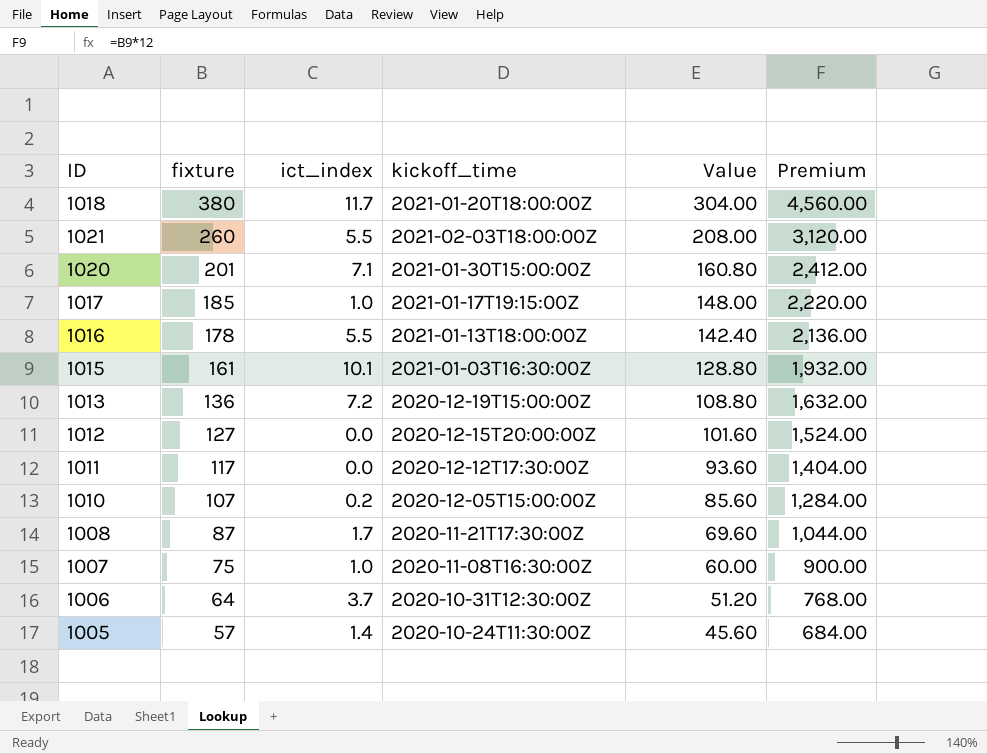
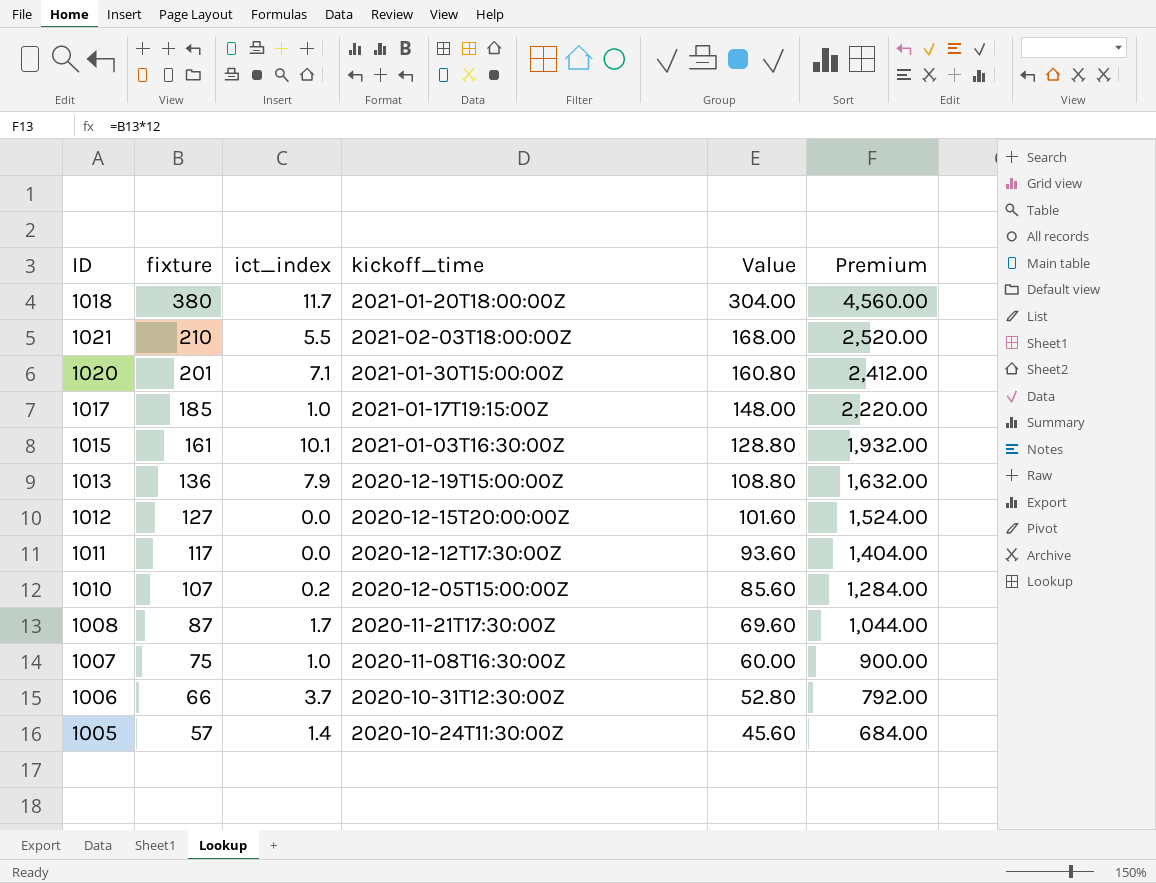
row 1016: 178 | 5.5 | 2021-01-13T18:00:00Z | 142.40 | 2,136.00 -> none
1021 | fixture: 260 -> 210
1021 | Value: 208.00 -> 168.00
1021 | Premium: 3,120.00 -> 2,520.00
1013 | ict_index: 7.2 -> 7.9
1006 | fixture: 64 -> 66
1006 | Value: 51.20 -> 52.80
1006 | Premium: 768.00 -> 792.00

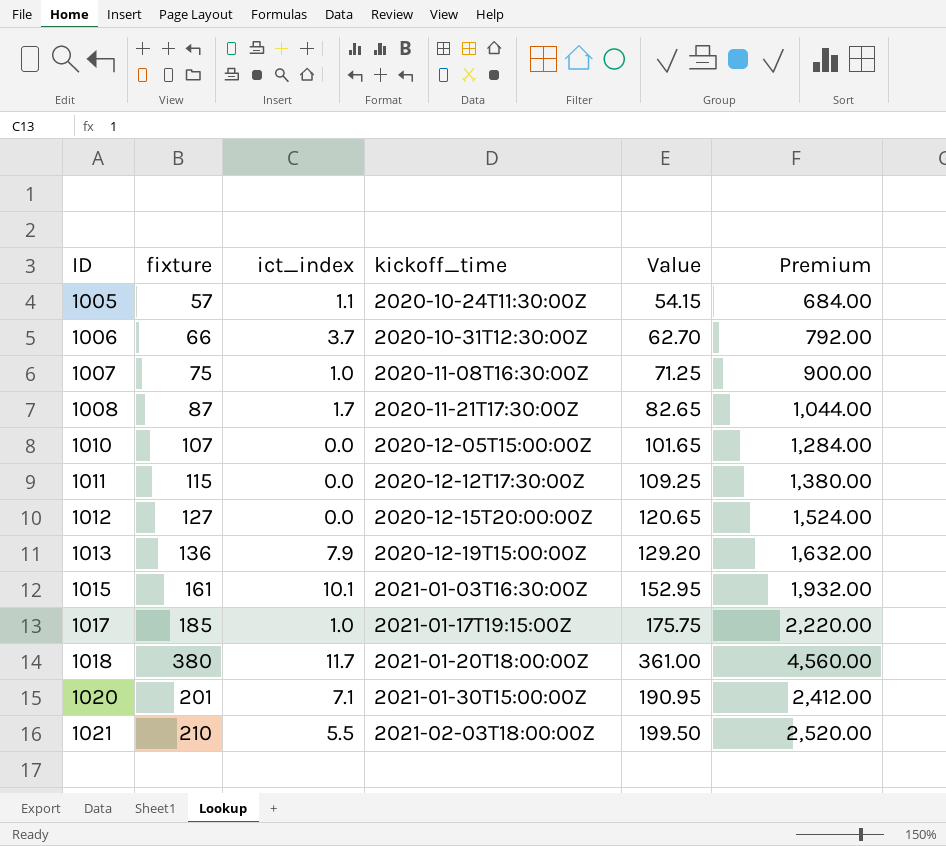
row order: fixture descending -> ID ascending
column Value | formula: [fixture] * 0.8 -> [fixture] * 0.95
1005 | ict_index: 1.4 -> 1.1
1010 | ict_index: 0.2 -> 0.0
1011 | fixture: 117 -> 115
1011 | Premium: 1,404.00 -> 1,380.00

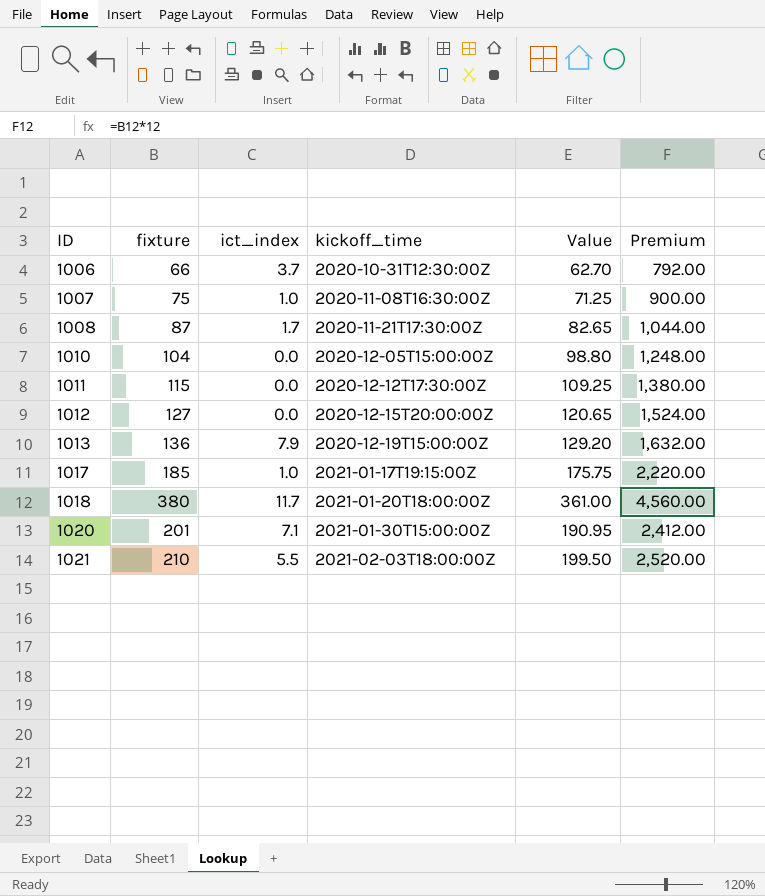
row 1005: 57 | 1.1 | 2020-10-24T11:30:00Z | 54.15 | 684.00 -> none
row 1015: 161 | 10.1 | 2021-01-03T16:30:00Z | 152.95 | 1,932.00 -> none
1010 | fixture: 107 -> 104
1010 | Value: 101.65 -> 98.80
1010 | Premium: 1,284.00 -> 1,248.00

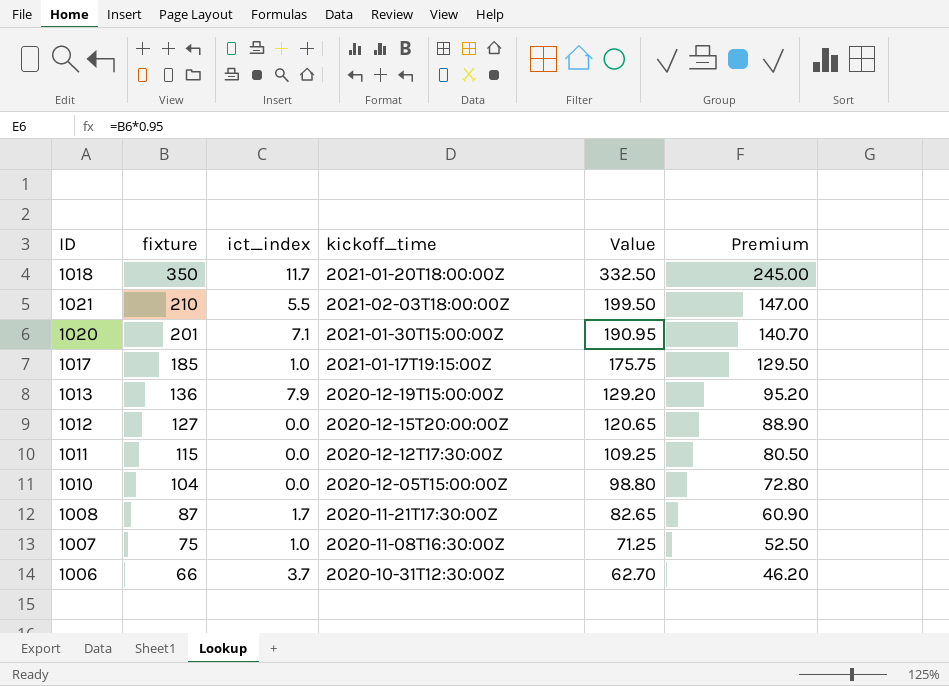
row order: ID ascending -> fixture descending
column Premium | formula: [fixture] * 12 -> [fixture] * 0.7
1018 | fixture: 380 -> 350
1018 | Value: 361.00 -> 332.50

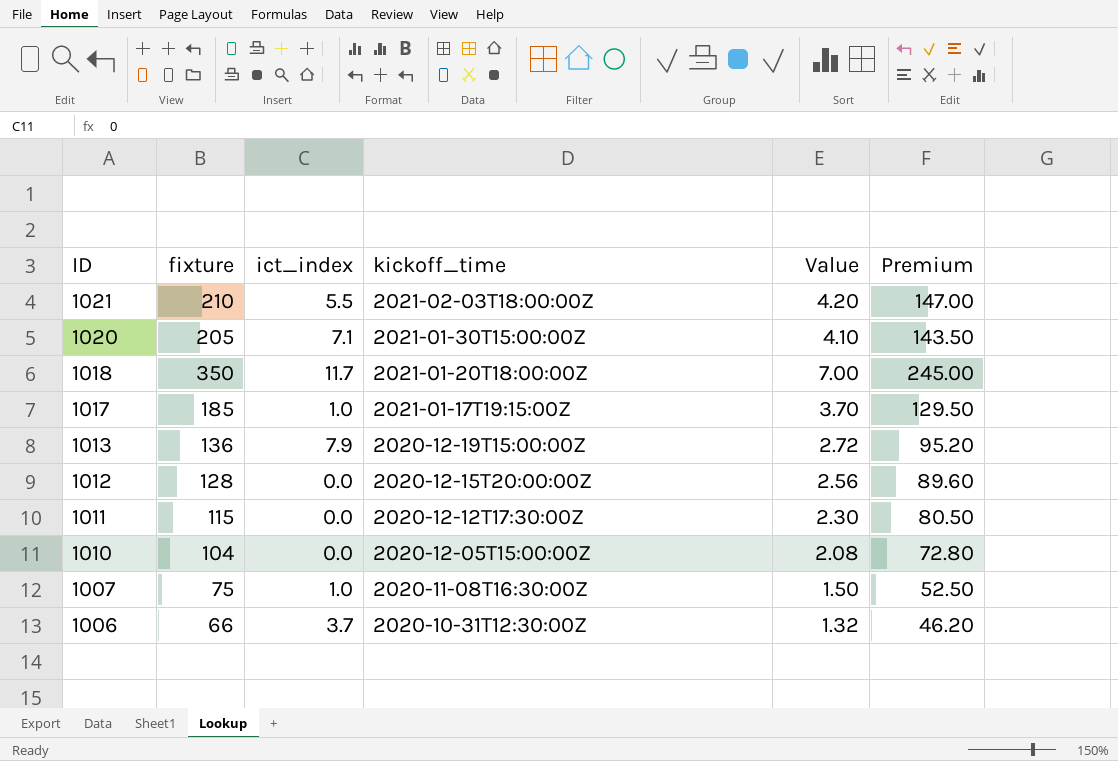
row order: fixture descending -> ID descending
column Value | formula: [fixture] * 0.95 -> [fixture] * 0.02
row 1008: 87 | 1.7 | 2020-11-21T17:30:00Z | 82.65 | 60.90 -> none
1020 | fixture: 201 -> 205
1020 | Premium: 140.70 -> 143.50
1012 | fixture: 127 -> 128
1012 | Premium: 88.90 -> 89.60

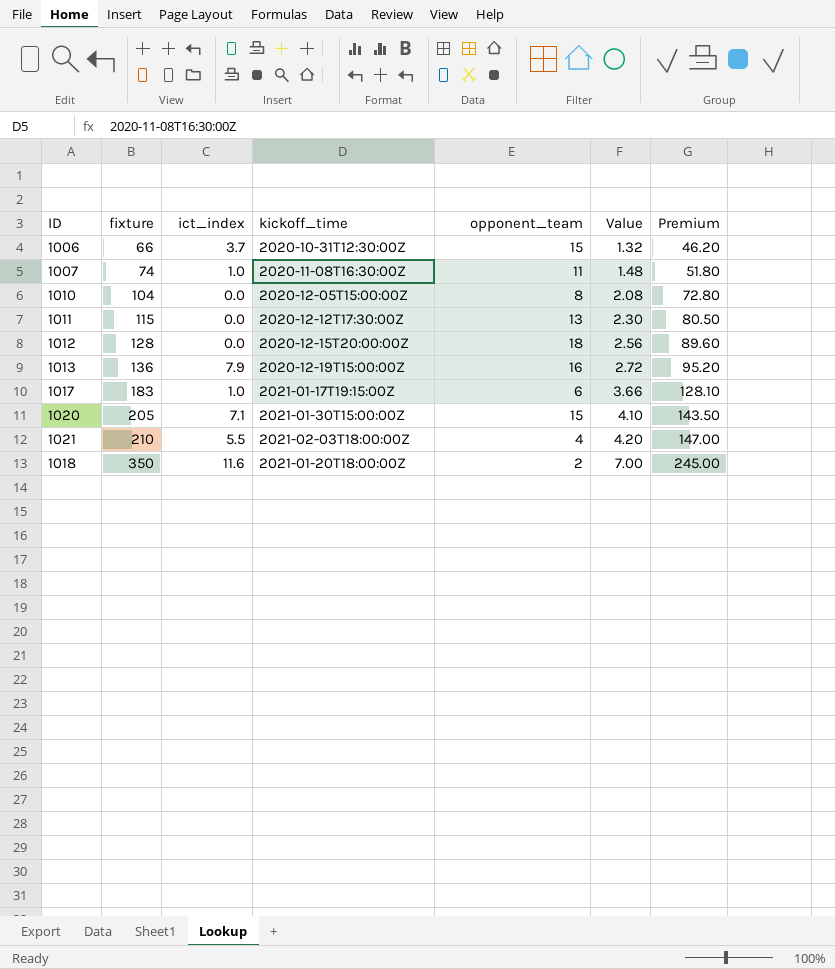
row order: ID descending -> fixture ascending
column opponent_team | position: none -> 5
1007 | fixture: 75 -> 74
1007 | Value: 1.50 -> 1.48
1007 | Premium: 52.50 -> 51.80
1017 | fixture: 185 -> 183
1017 | Value: 3.70 -> 3.66
1017 | Premium: 129.50 -> 128.10
1018 | ict_index: 11.7 -> 11.6

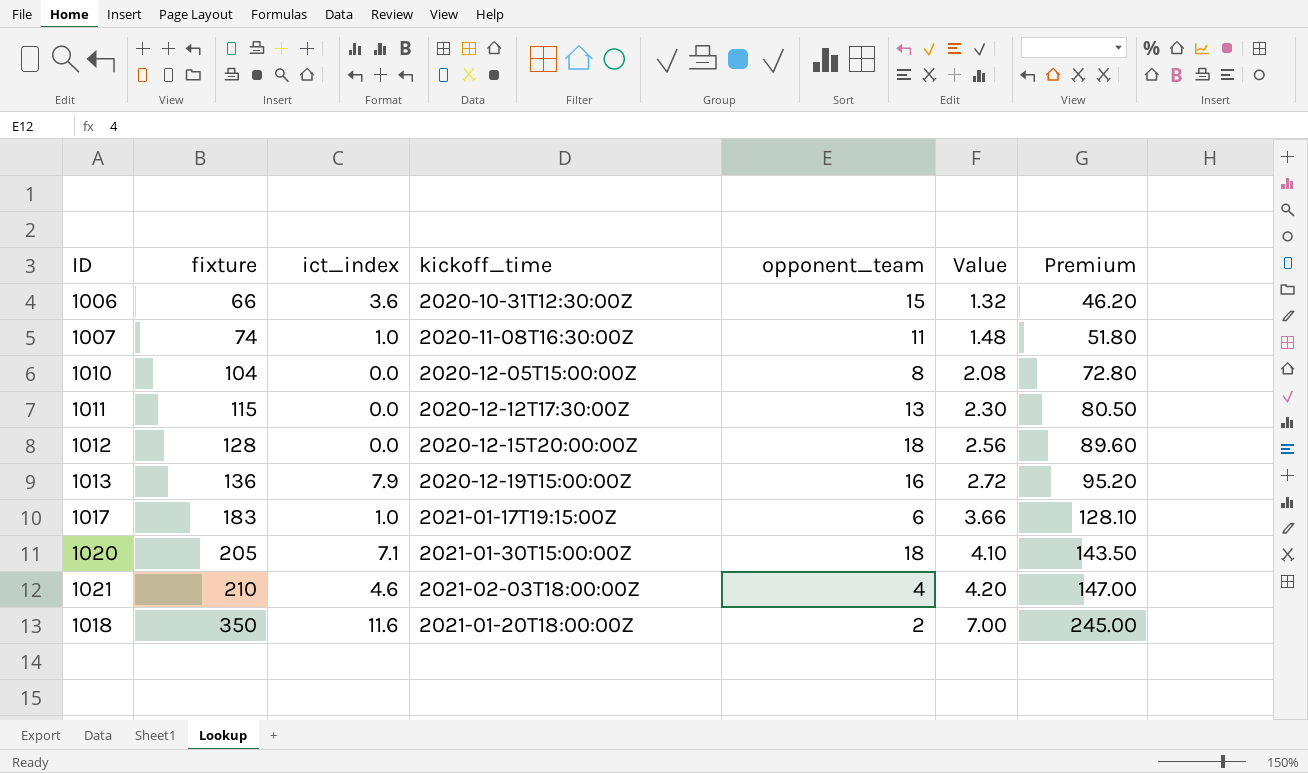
1006 | ict_index: 3.7 -> 3.6
1020 | opponent_team: 15 -> 18
1021 | ict_index: 5.5 -> 4.6

